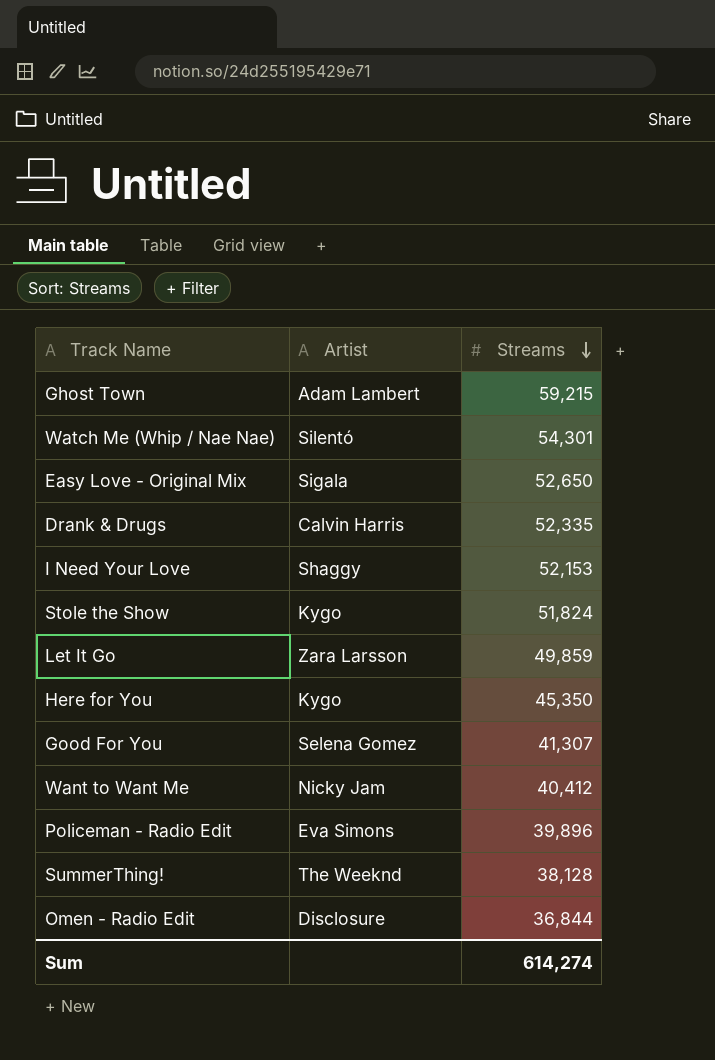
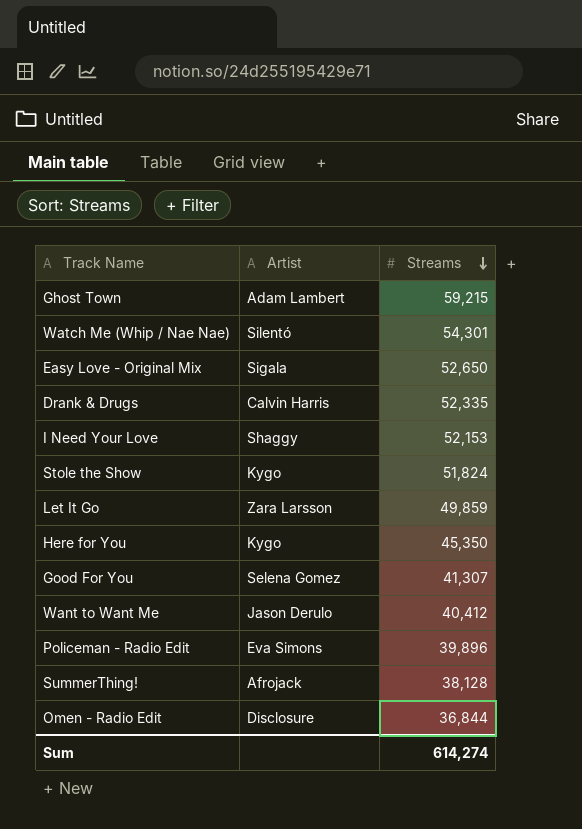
Want to Want Me | Artist: Nicky Jam -> Jason Derulo
SummerThing! | Artist: The Weeknd -> Afrojack

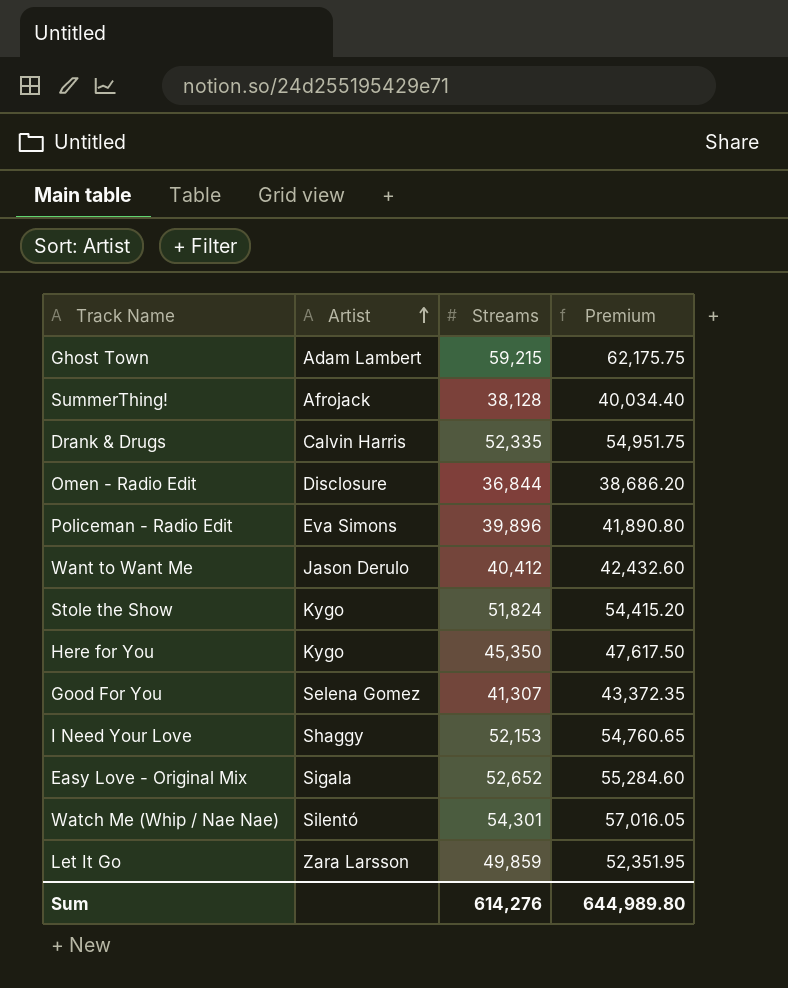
row order: Streams descending -> Artist ascending
column Premium | formula: none -> [Streams] * 1.05
Easy Love - Original Mix | Streams: 52,650 -> 52,652
Sum | Streams: 614,274 -> 614,276

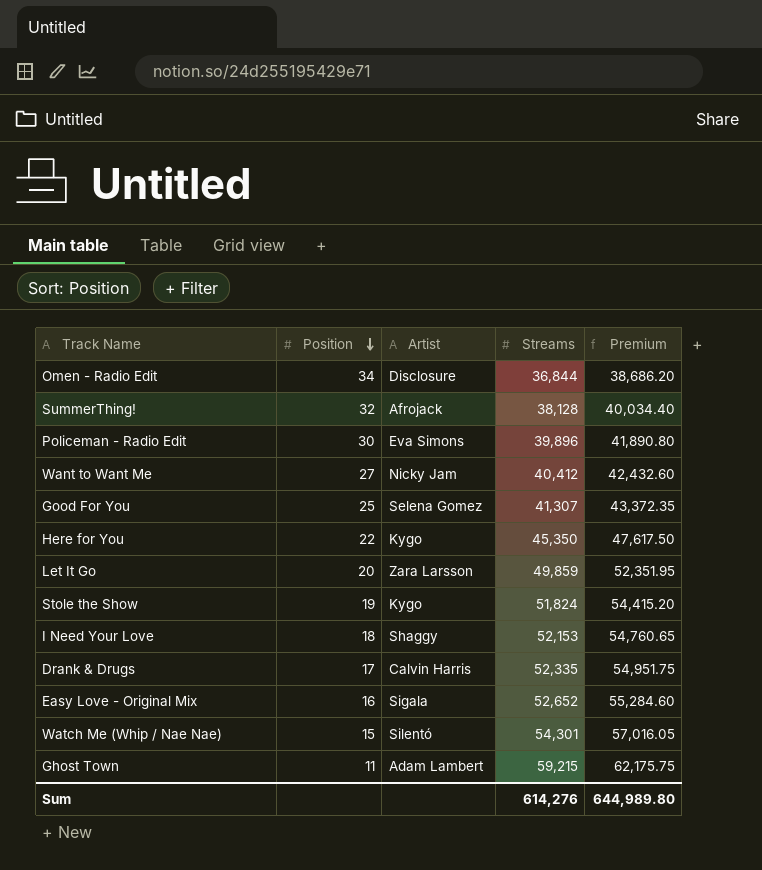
row order: Artist ascending -> Position descending
column Position | position: none -> 2
Want to Want Me | Artist: Jason Derulo -> Nicky Jam

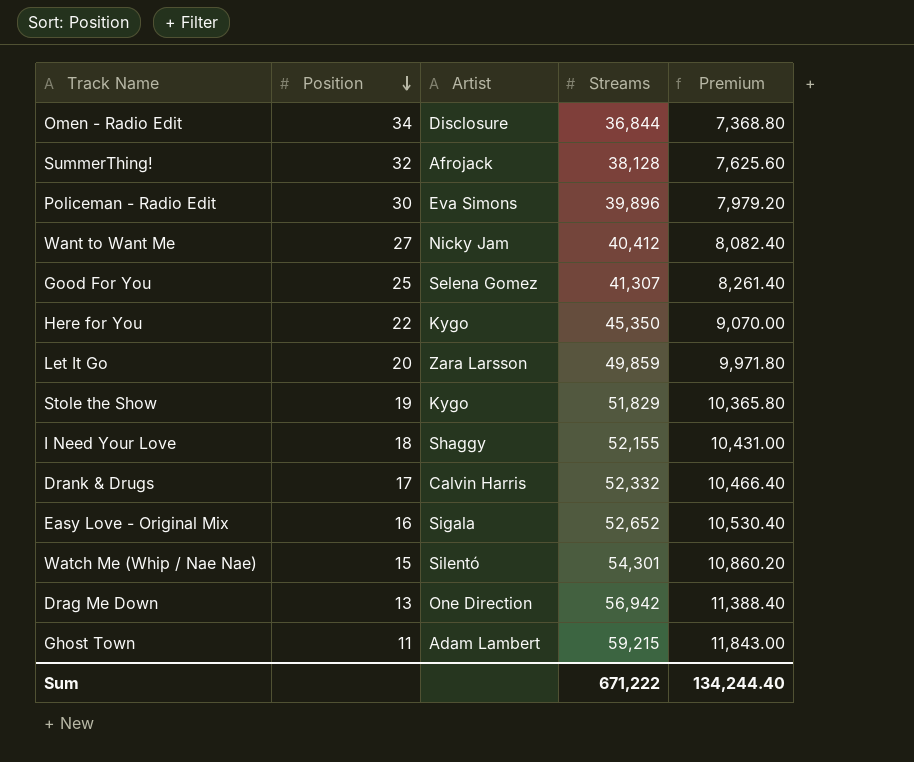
column Premium | formula: [Streams] * 1.05 -> [Streams] * 0.2
Stole the Show | Streams: 51,824 -> 51,829
I Need Your Love | Streams: 52,153 -> 52,155
Drank & Drugs | Streams: 52,335 -> 52,332
row Drag Me Down: none -> 13 | One Direction | 56,942 | 11,388.40
Sum | Streams: 614,276 -> 671,222
Sum | Premium: 644,989.80 -> 134,244.40

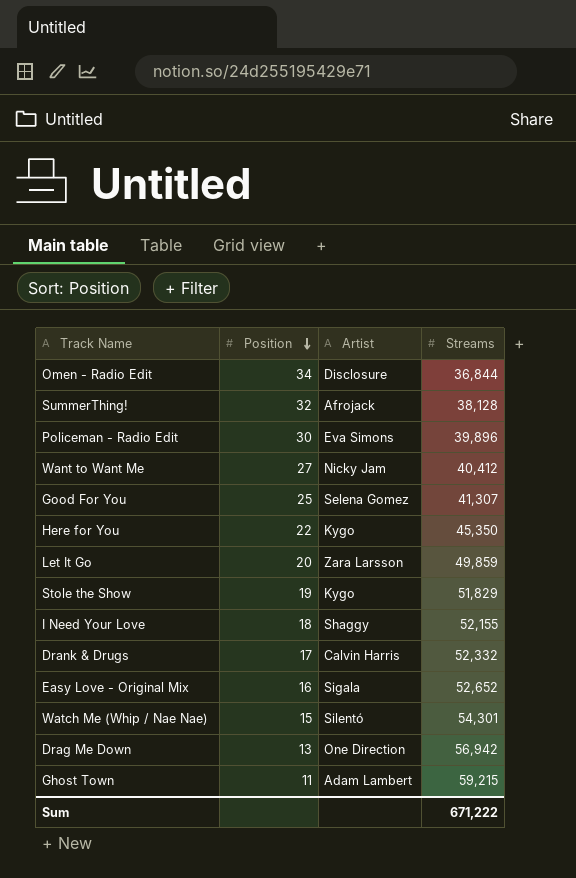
column Premium | formula: [Streams] * 0.2 -> none

